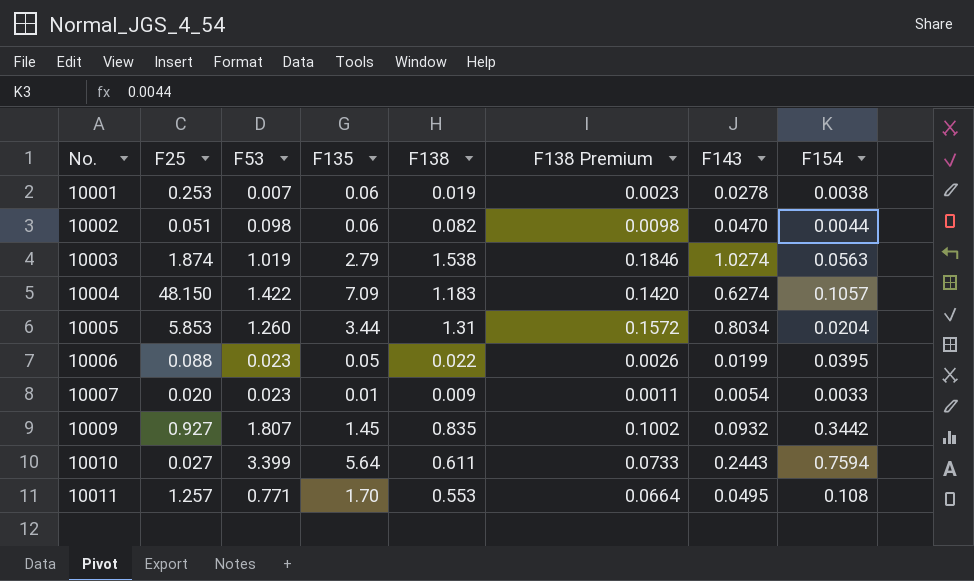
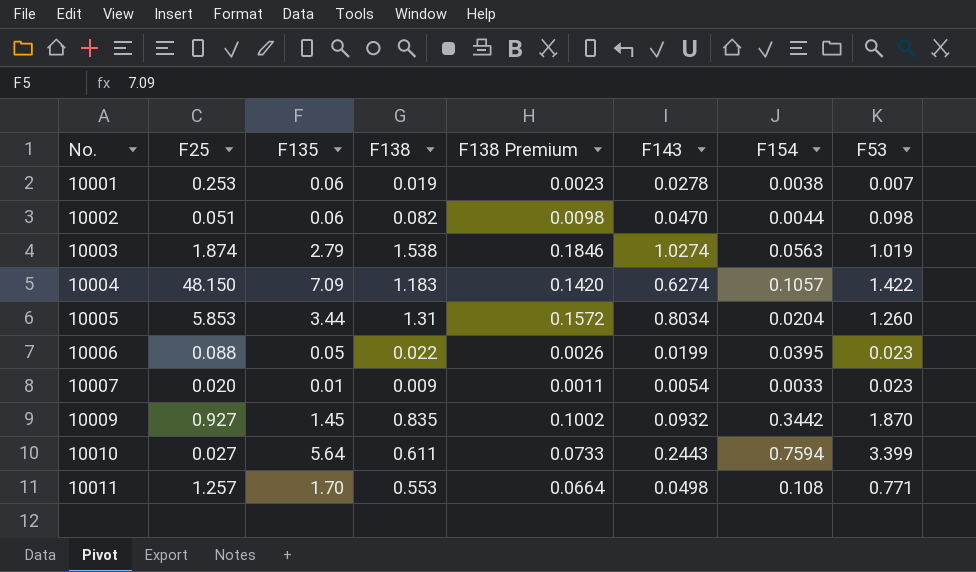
column F53 | position: 3 -> 8
10009 | F53: 1.807 -> 1.870
10011 | F143: 0.0495 -> 0.0498

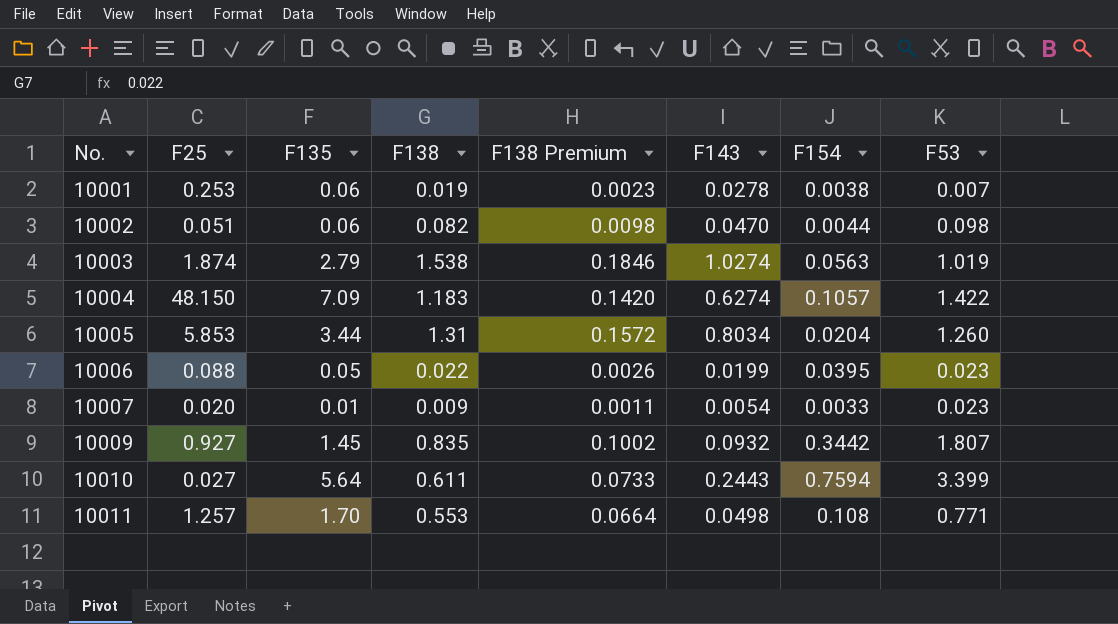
10009 | F53: 1.870 -> 1.807

